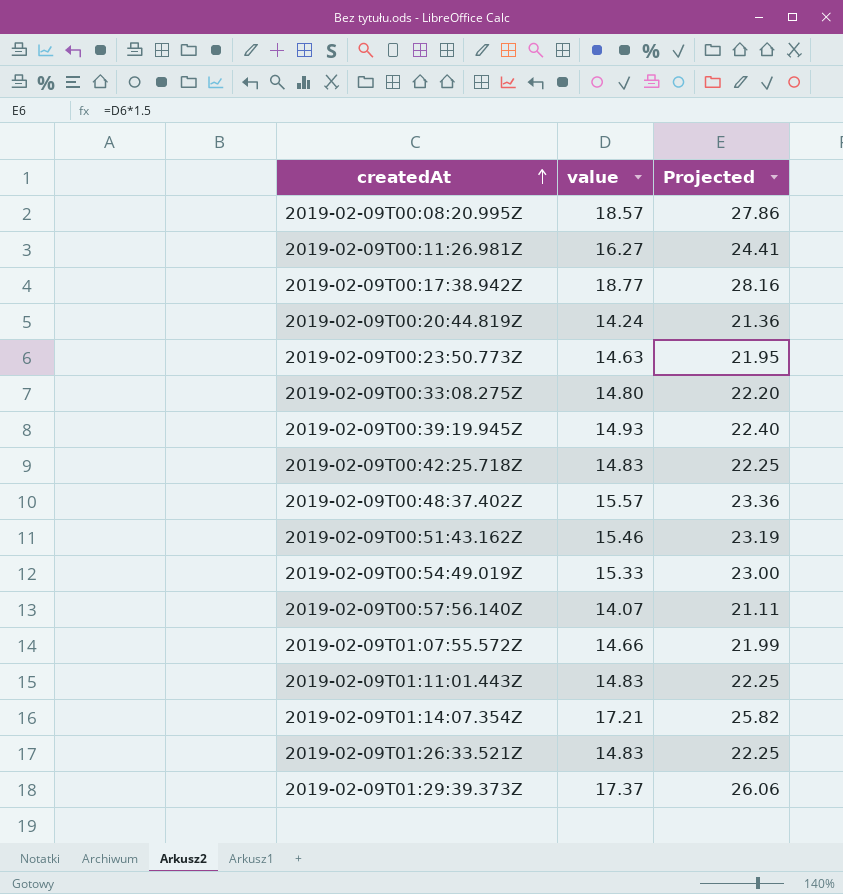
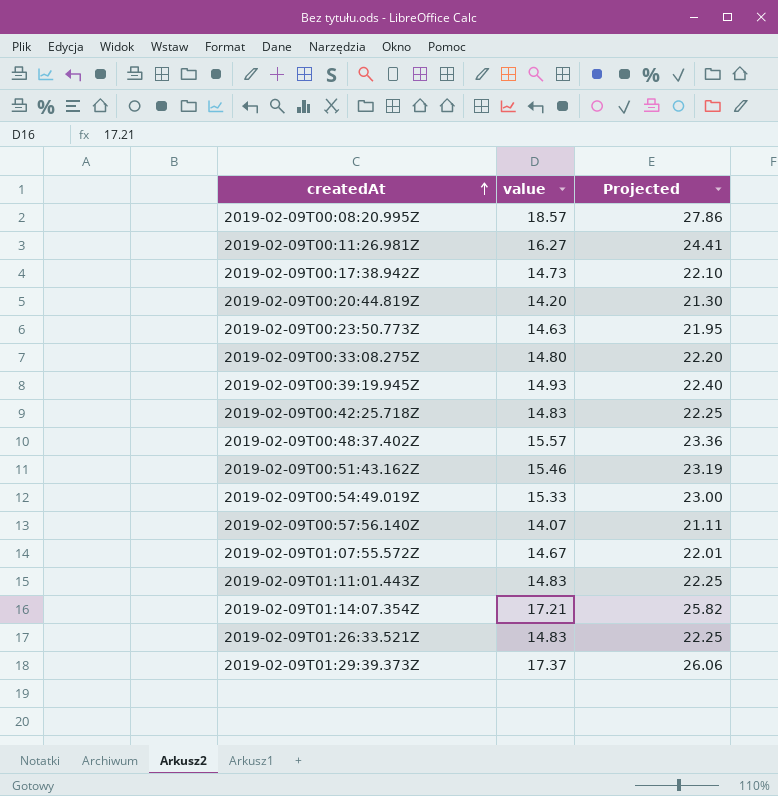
2019-02-09T00:17:38.942Z | value: 18.77 -> 14.73
2019-02-09T00:17:38.942Z | Projected: 28.16 -> 22.10
2019-02-09T00:20:44.819Z | value: 14.24 -> 14.20
2019-02-09T00:20:44.819Z | Projected: 21.36 -> 21.30
2019-02-09T01:07:55.572Z | value: 14.66 -> 14.67
2019-02-09T01:07:55.572Z | Projected: 21.99 -> 22.01

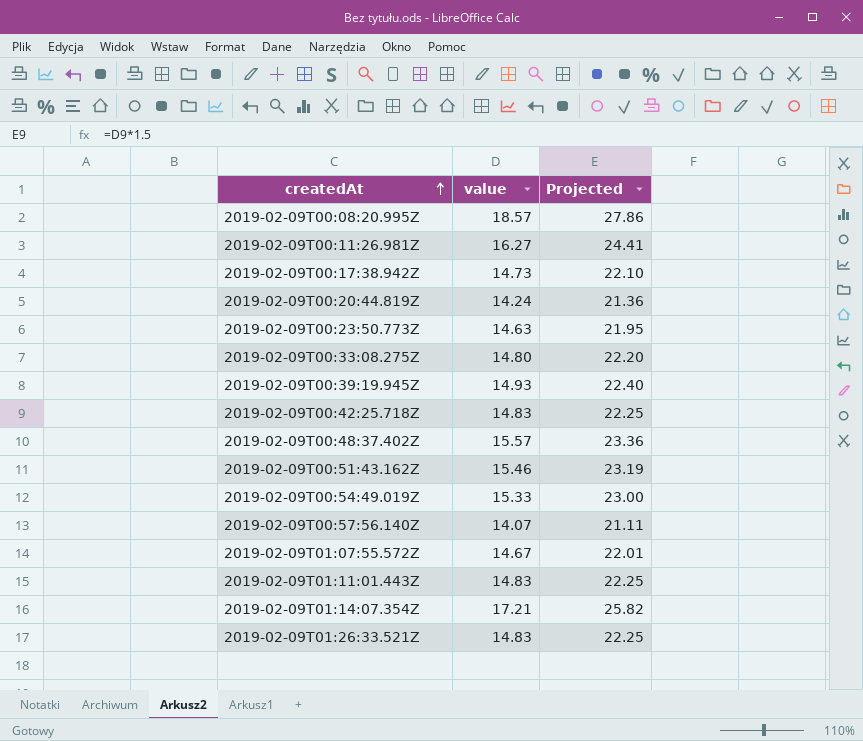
row 2019-02-09T01:29:39.373Z: 17.37 | 26.06 -> none
2019-02-09T00:20:44.819Z | value: 14.20 -> 14.24
2019-02-09T00:20:44.819Z | Projected: 21.30 -> 21.36

